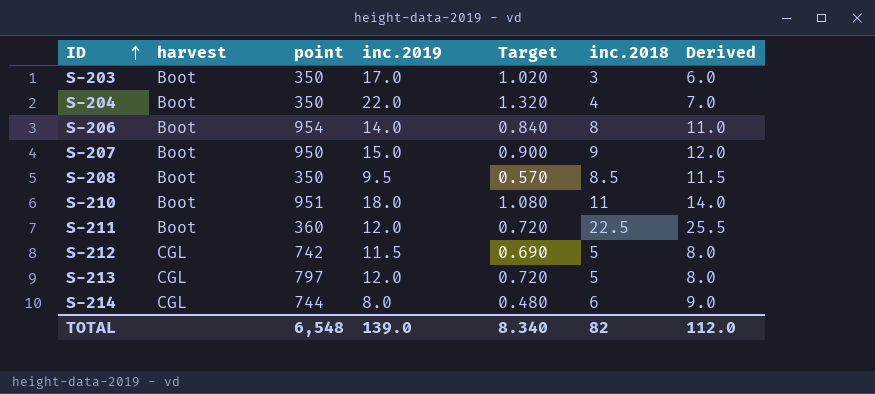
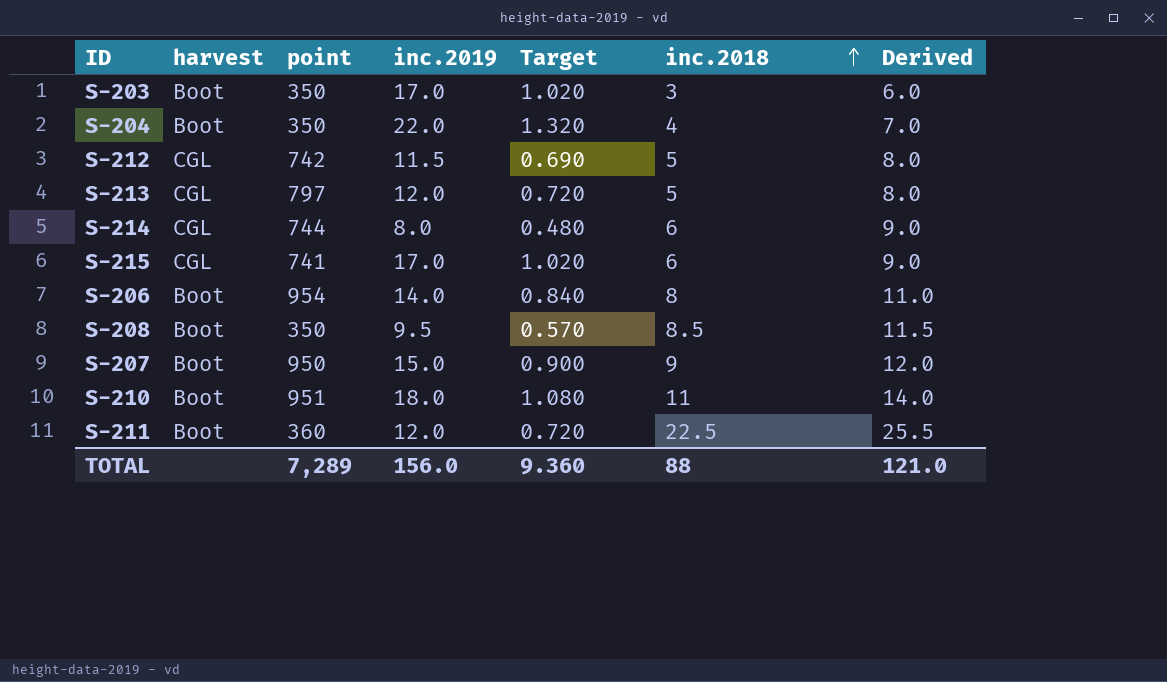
row order: ID ascending -> inc.2018 ascending
row S-215: none -> CGL | 741 | 17.0 | 1.020 | 6 | 9.0
TOTAL | point: 6,548 -> 7,289
TOTAL | inc.2019: 139.0 -> 156.0
TOTAL | Target: 8.340 -> 9.360
TOTAL | inc.2018: 82 -> 88
TOTAL | Derived: 112.0 -> 121.0

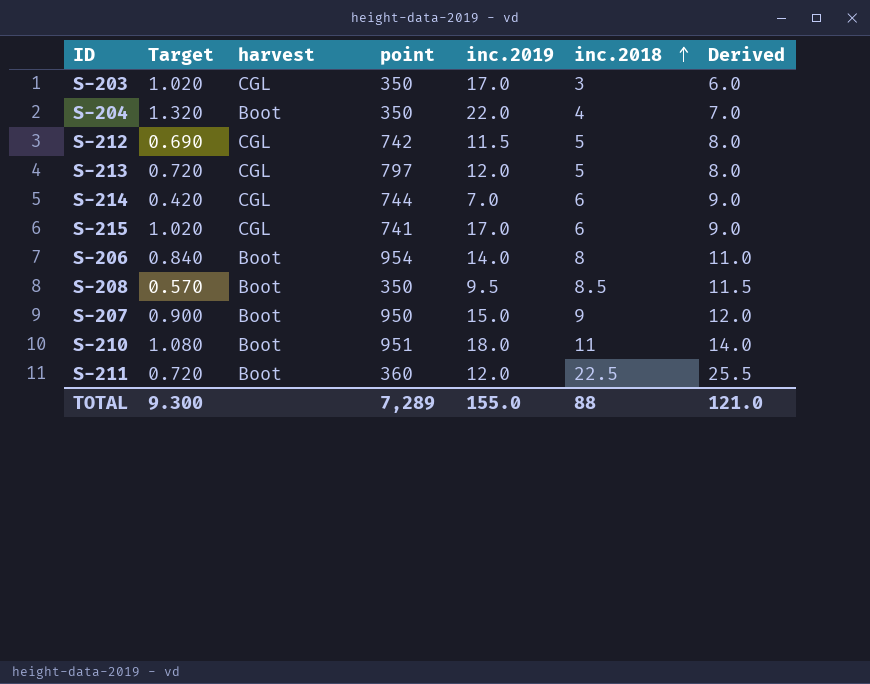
column Target | position: 5 -> 2
S-203 | harvest: Boot -> CGL
S-214 | Target: 0.480 -> 0.420
S-214 | inc.2019: 8.0 -> 7.0
TOTAL | Target: 9.360 -> 9.300
TOTAL | inc.2019: 156.0 -> 155.0

